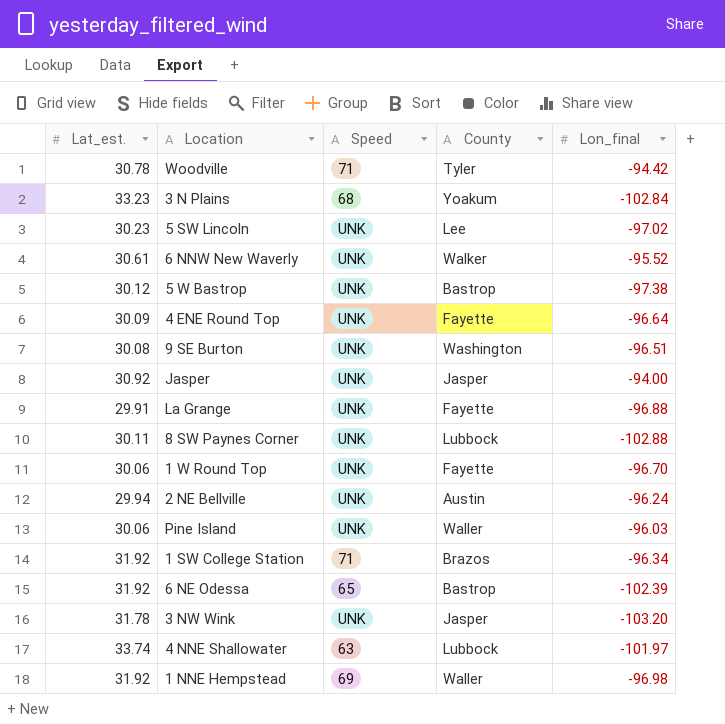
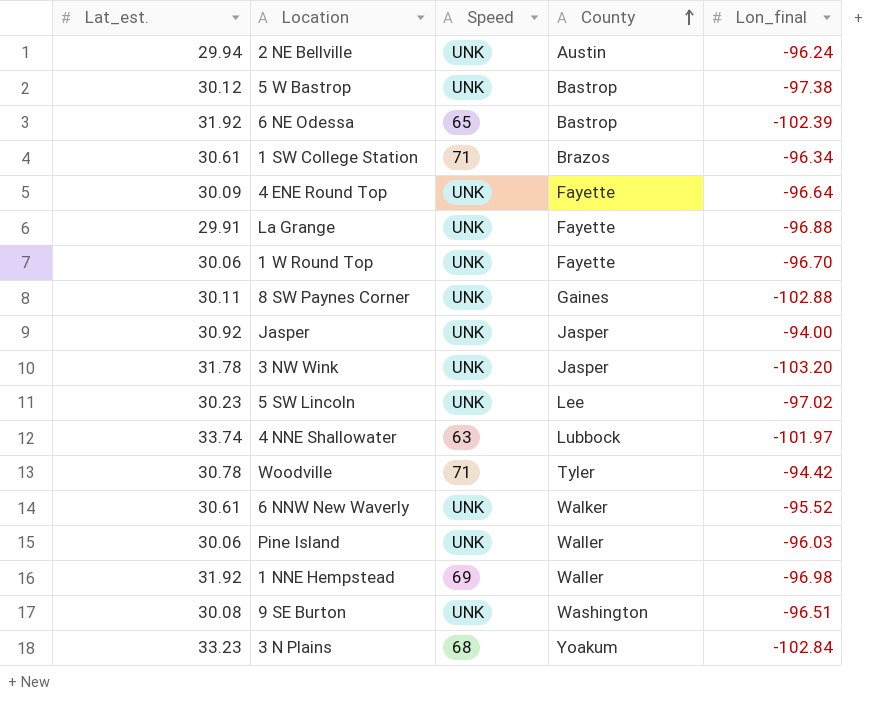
row order: none -> County ascending
1 SW College Station | Lat_est.: 31.92 -> 30.61
8 SW Paynes Corner | County: Lubbock -> Gaines

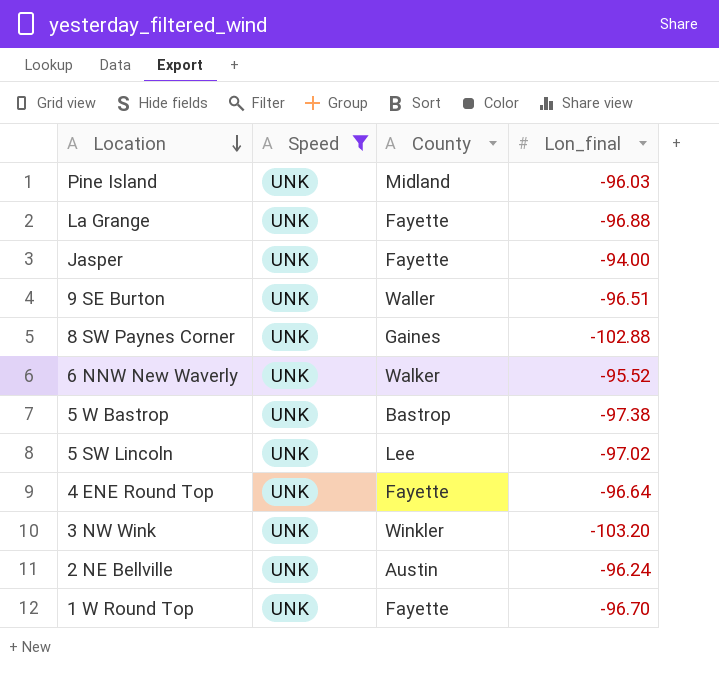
filter: none -> Speed = UNK
row order: County ascending -> Location descending
column Lat_est. | position: 1 -> none
Pine Island | County: Waller -> Midland
Jasper | County: Jasper -> Fayette
9 SE Burton | County: Washington -> Waller
3 NW Wink | County: Jasper -> Winkler

